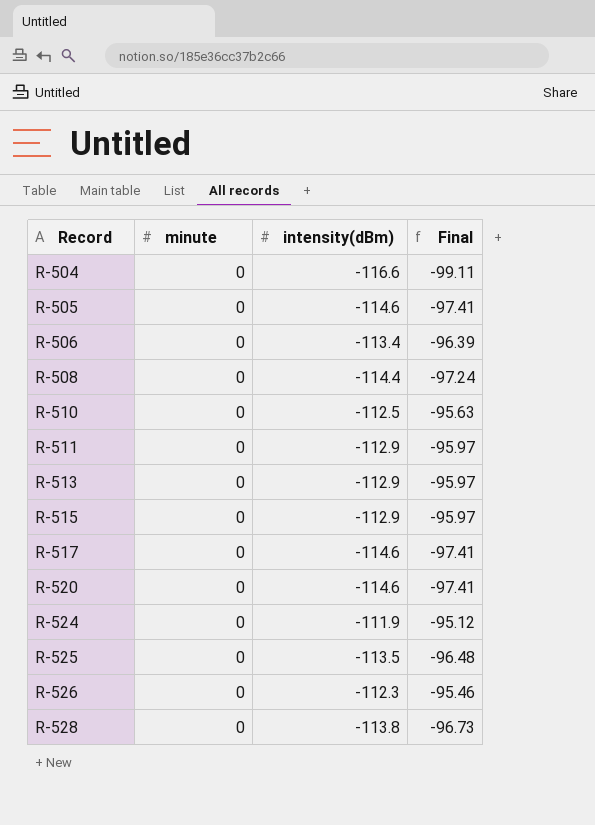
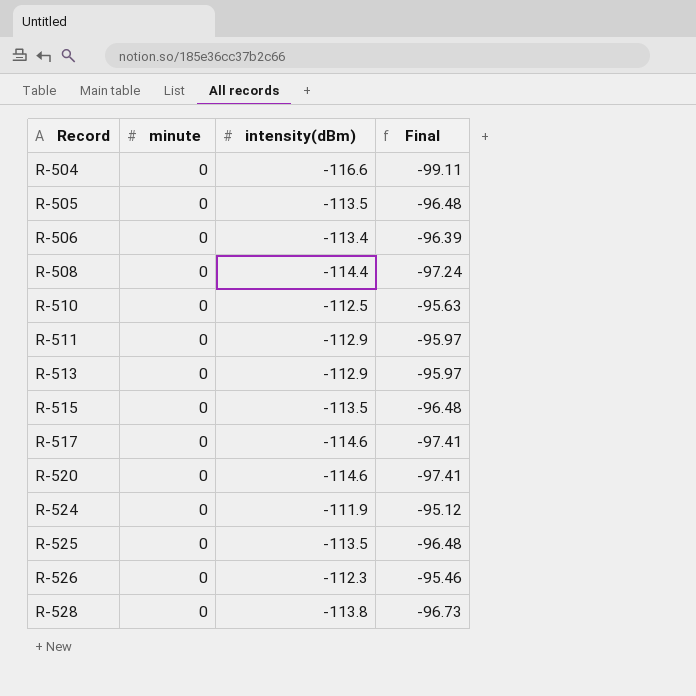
R-505 | intensity(dBm): -114.6 -> -113.5
R-505 | Final: -97.41 -> -96.48
R-515 | intensity(dBm): -112.9 -> -113.5
R-515 | Final: -95.97 -> -96.48

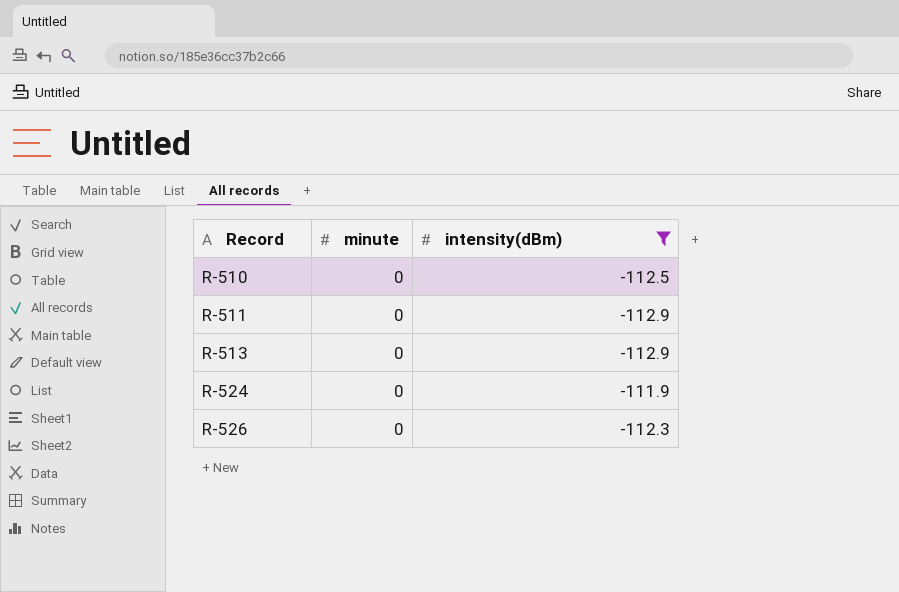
filter: none -> intensity(dBm) >= -112.9
column Final | formula: [intensity(dBm)] * 0.85 -> none

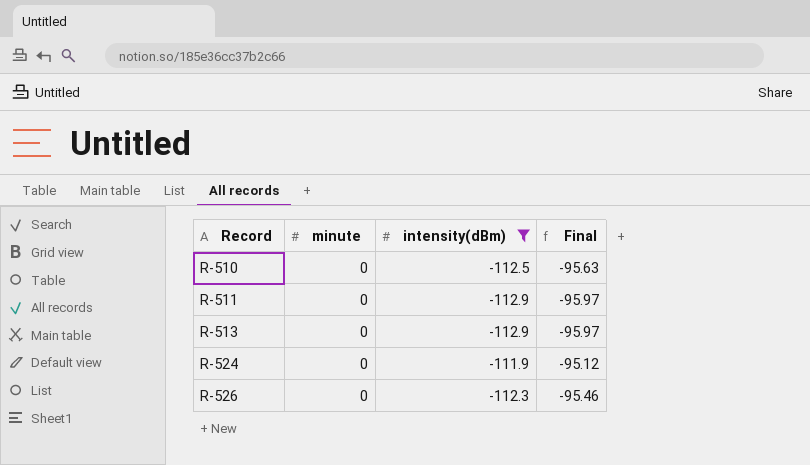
column Final | formula: none -> [intensity(dBm)] * 0.85

